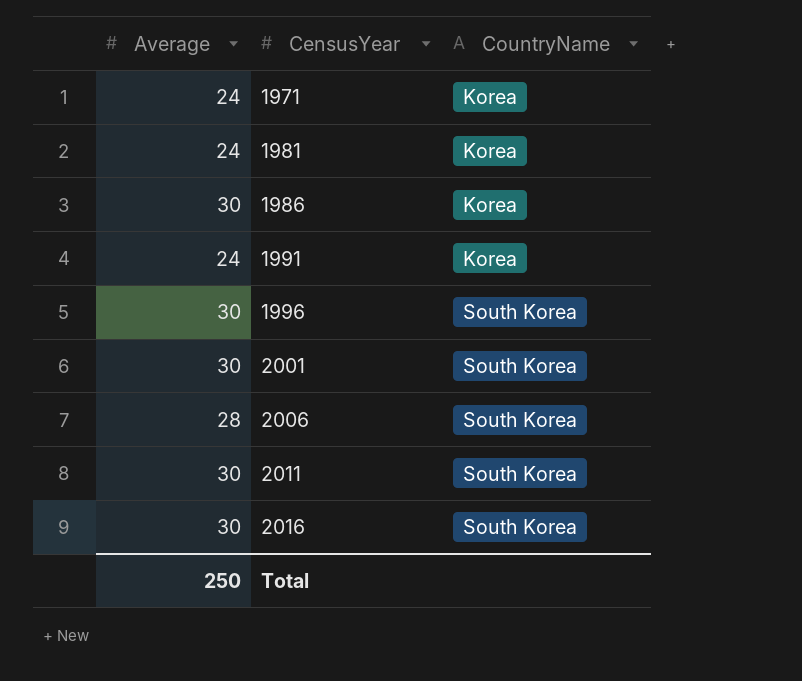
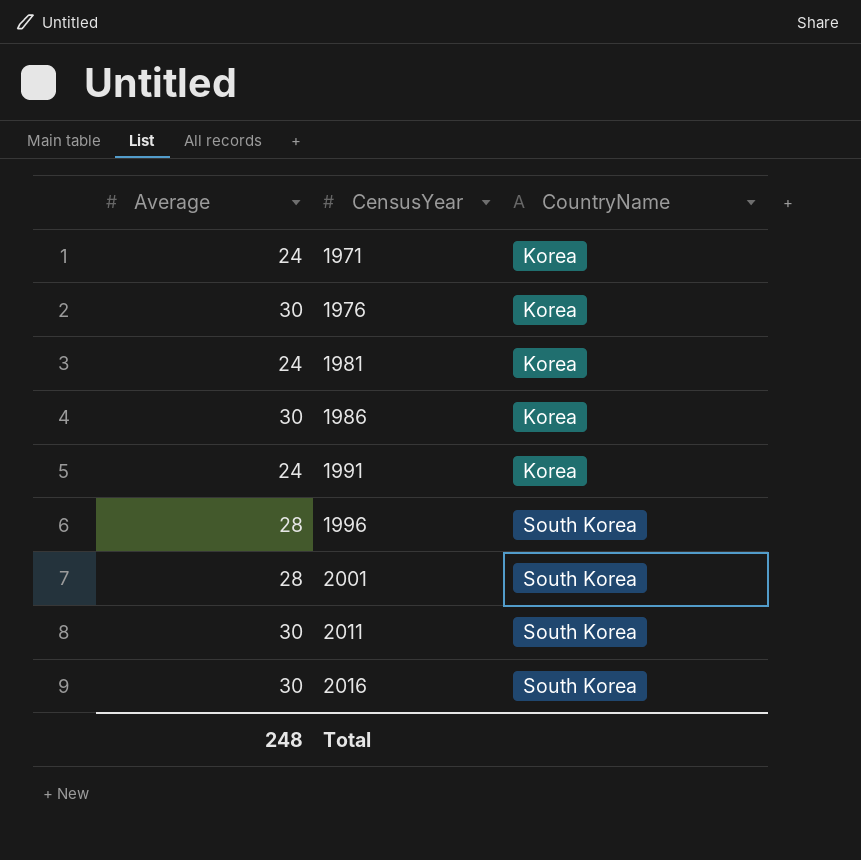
row 2006: 28 | South Korea -> none
row 1976: none -> 30 | Korea
1996 | Average: 30 -> 28
2001 | Average: 30 -> 28
Total | Average: 250 -> 248

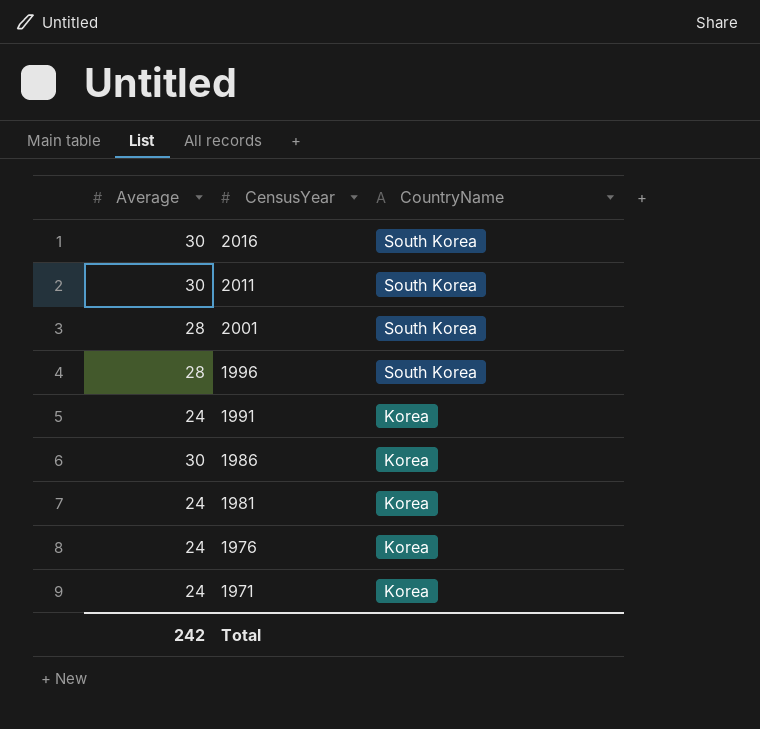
row order: CensusYear ascending -> CensusYear descending
1976 | Average: 30 -> 24
Total | Average: 248 -> 242

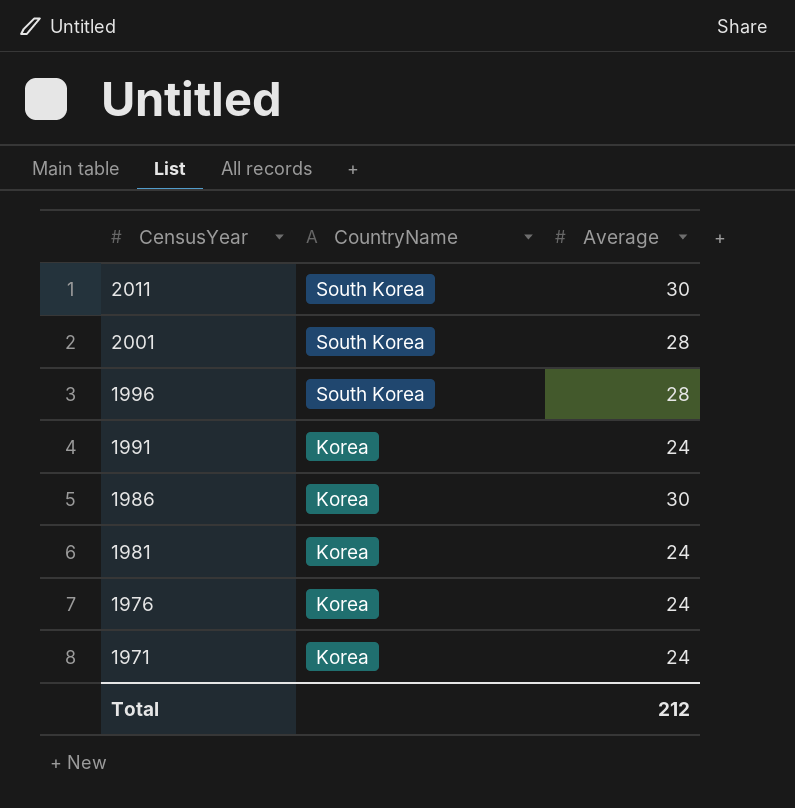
column Average | position: 1 -> 3
row 2016: 30 | South Korea -> none
Total | Average: 242 -> 212

